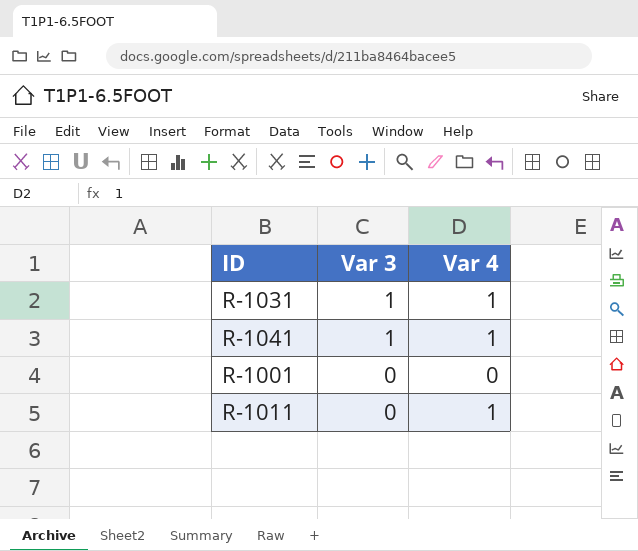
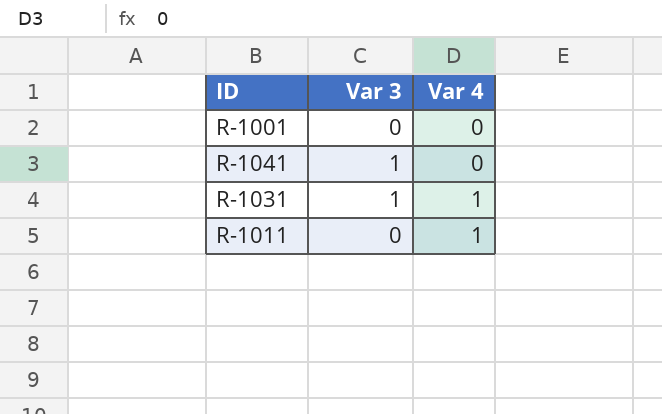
row order: Var 3 descending -> Var 4 ascending
R-1041 | Var 4: 1 -> 0

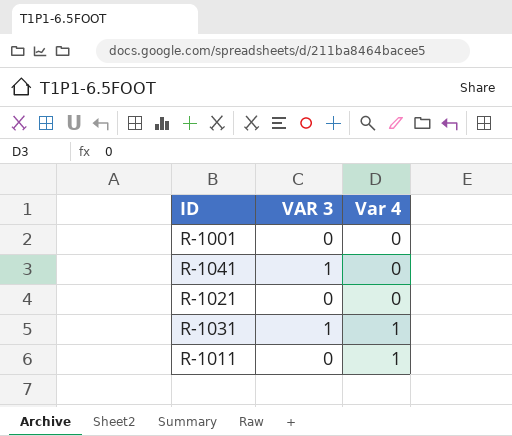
column name: Var 3 -> VAR 3
row R-1021: none -> 0 | 0

